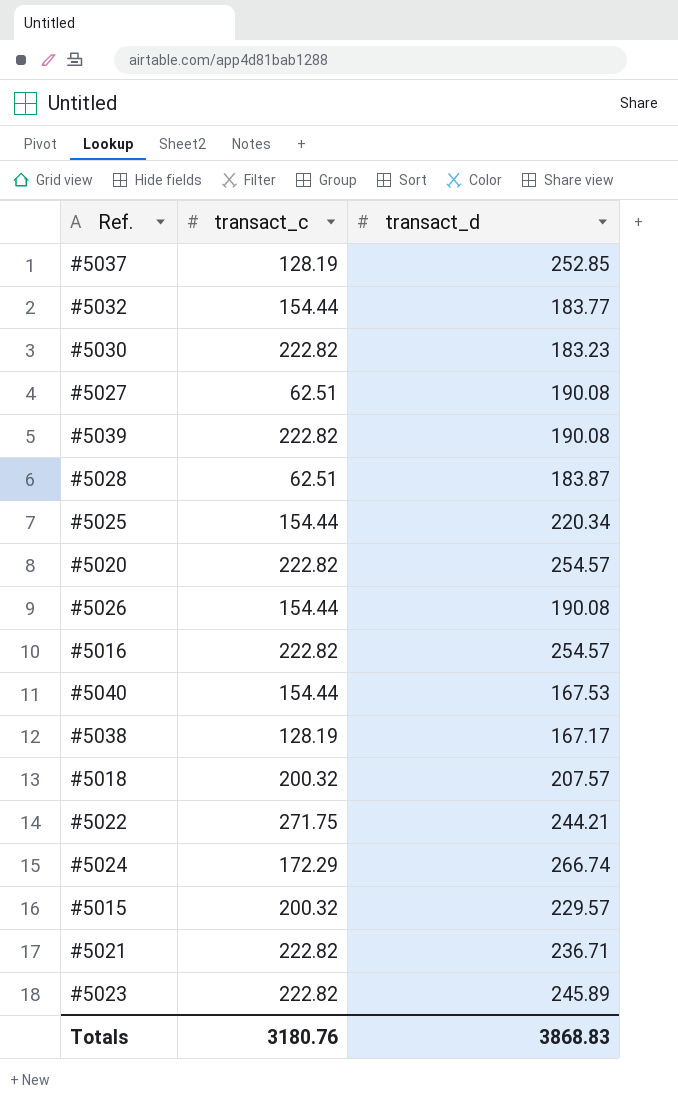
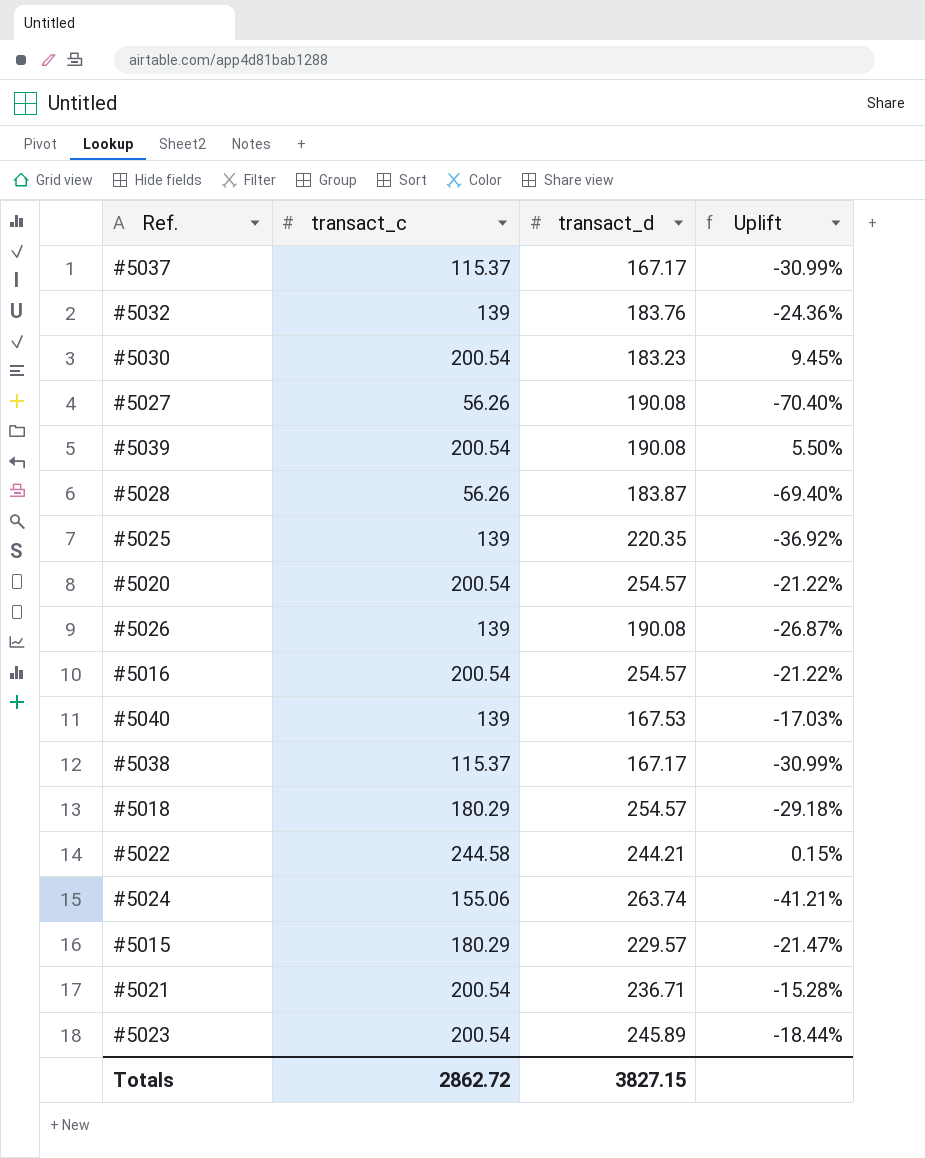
column Uplift | formula: none -> ([transact_c] - [transact_d]) / [transact_d]
#5037 | transact_c: 128.19 -> 115.37
#5037 | transact_d: 252.85 -> 167.17
#5032 | transact_c: 154.44 -> 139
#5032 | transact_d: 183.77 -> 183.76
#5030 | transact_c: 222.82 -> 200.54
#5027 | transact_c: 62.51 -> 56.26
#5039 | transact_c: 222.82 -> 200.54
#5028 | transact_c: 62.51 -> 56.26
#5025 | transact_c: 154.44 -> 139
#5025 | transact_d: 220.34 -> 220.35
#5020 | transact_c: 222.82 -> 200.54
#5026 | transact_c: 154.44 -> 139
#5016 | transact_c: 222.82 -> 200.54
#5040 | transact_c: 154.44 -> 139
#5038 | transact_c: 128.19 -> 115.37
#5018 | transact_c: 200.32 -> 180.29
#5018 | transact_d: 207.57 -> 254.57
#5022 | transact_c: 271.75 -> 244.58
#5024 | transact_c: 172.29 -> 155.06
#5024 | transact_d: 266.74 -> 263.74
#5015 | transact_c: 200.32 -> 180.29
#5021 | transact_c: 222.82 -> 200.54
#5023 | transact_c: 222.82 -> 200.54
Totals | transact_c: 3180.76 -> 2862.72
Totals | transact_d: 3868.83 -> 3827.15

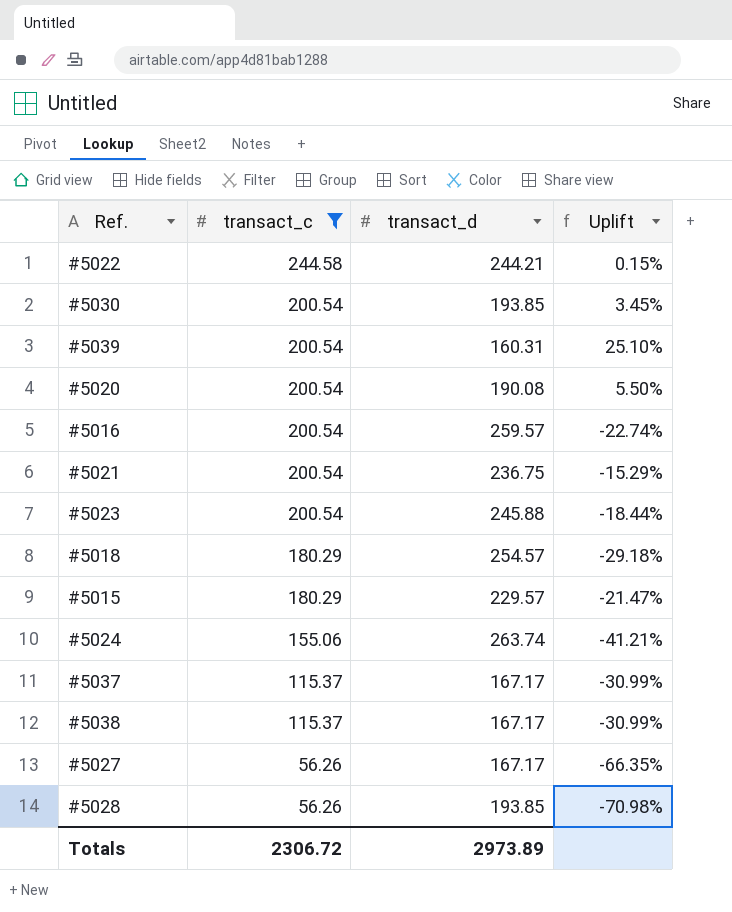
filter: none -> transact_c != 139
row order: none -> transact_c descending
#5030 | transact_d: 183.23 -> 193.85
#5030 | Uplift: 9.45% -> 3.45%
#5039 | transact_d: 190.08 -> 160.31
#5039 | Uplift: 5.50% -> 25.10%
#5020 | transact_d: 254.57 -> 190.08
#5020 | Uplift: -21.22% -> 5.50%
#5016 | transact_d: 254.57 -> 259.57
#5016 | Uplift: -21.22% -> -22.74%
#5021 | transact_d: 236.71 -> 236.75
#5021 | Uplift: -15.28% -> -15.29%
#5023 | transact_d: 245.89 -> 245.88
#5027 | transact_d: 190.08 -> 167.17
#5027 | Uplift: -70.40% -> -66.35%
#5028 | transact_d: 183.87 -> 193.85
#5028 | Uplift: -69.40% -> -70.98%
Totals | transact_c: 2862.72 -> 2306.72
Totals | transact_d: 3827.15 -> 2973.89

